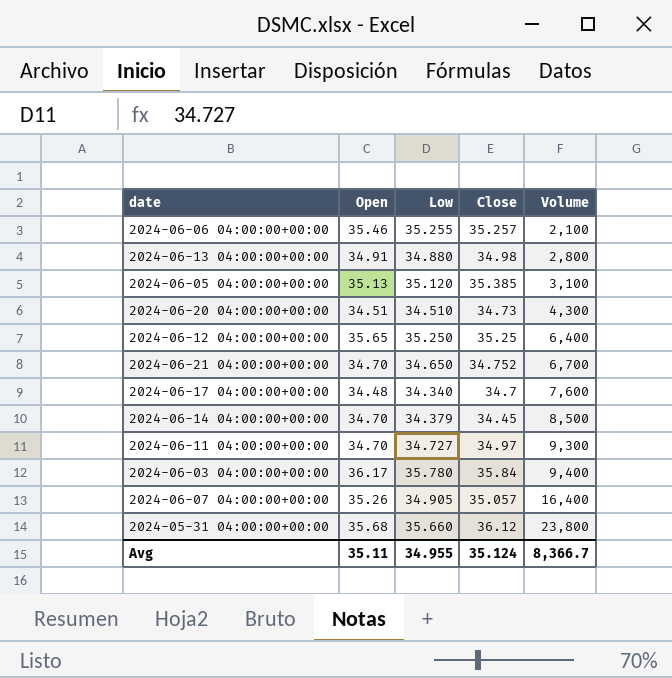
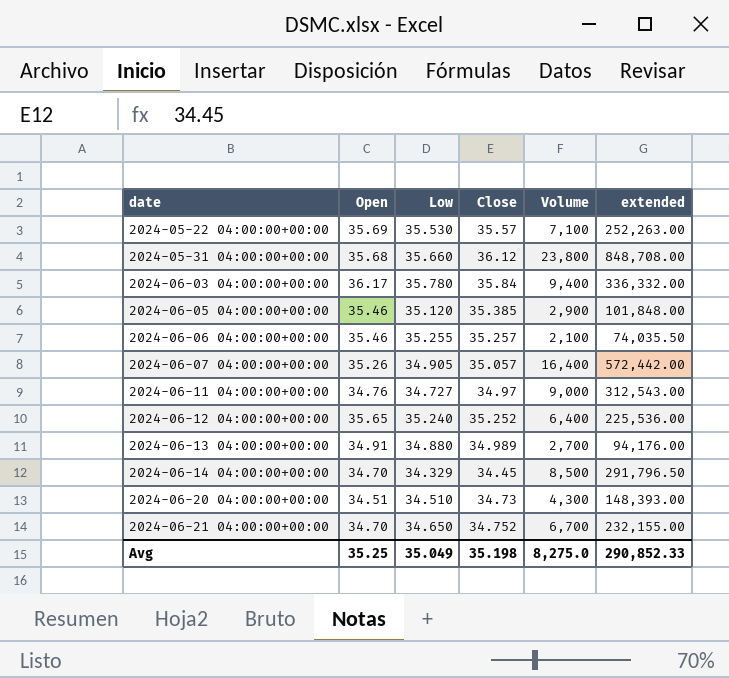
row order: Volume ascending -> date ascending
column extended | formula: none -> [Low] * [Volume]
row 2024-06-17 04:00:00+00:00: 34.48 | 34.340 | 34.7 | 7,600 -> none
row 2024-05-22 04:00:00+00:00: none -> 35.69 | 35.530 | 35.57 | 7,100 | 252,263.00
2024-06-05 04:00:00+00:00 | Open: 35.13 -> 35.46
2024-06-05 04:00:00+00:00 | Volume: 3,100 -> 2,900
2024-06-11 04:00:00+00:00 | Open: 34.70 -> 34.76
2024-06-11 04:00:00+00:00 | Volume: 9,300 -> 9,000
2024-06-12 04:00:00+00:00 | Low: 35.250 -> 35.240
2024-06-12 04:00:00+00:00 | Close: 35.25 -> 35.252
2024-06-13 04:00:00+00:00 | Close: 34.98 -> 34.989
2024-06-13 04:00:00+00:00 | Volume: 2,800 -> 2,700
2024-06-14 04:00:00+00:00 | Low: 34.379 -> 34.329
Avg | Open: 35.11 -> 35.25
Avg | Low: 34.955 -> 35.049
Avg | Close: 35.124 -> 35.198
Avg | Volume: 8,366.7 -> 8,275.0

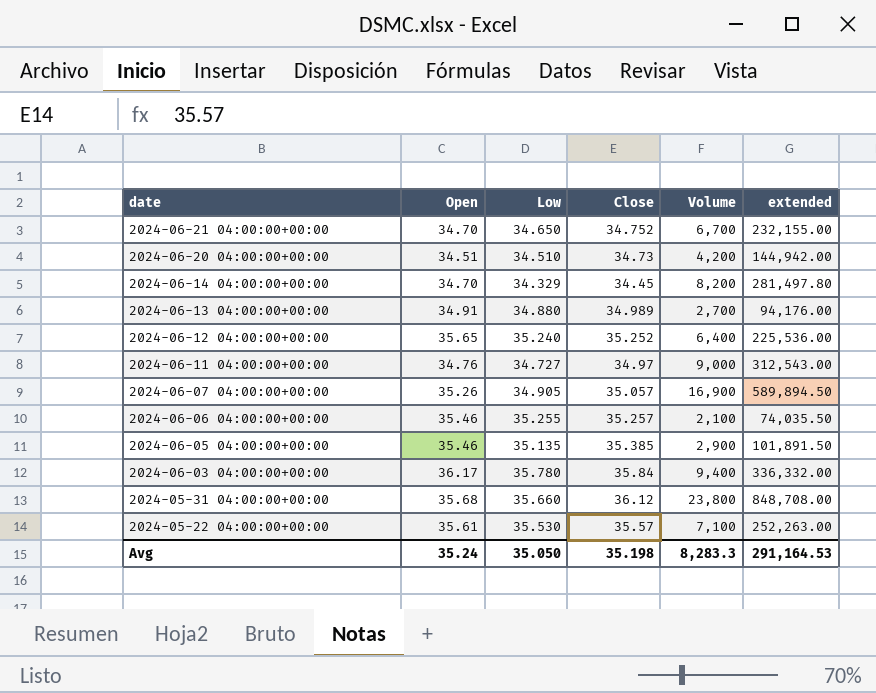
row order: date ascending -> date descending
2024-06-20 04:00:00+00:00 | Volume: 4,300 -> 4,200
2024-06-20 04:00:00+00:00 | extended: 148,393.00 -> 144,942.00
2024-06-14 04:00:00+00:00 | Volume: 8,500 -> 8,200
2024-06-14 04:00:00+00:00 | extended: 291,796.50 -> 281,497.80
2024-06-07 04:00:00+00:00 | Volume: 16,400 -> 16,900
2024-06-07 04:00:00+00:00 | extended: 572,442.00 -> 589,894.50
2024-06-05 04:00:00+00:00 | Low: 35.120 -> 35.135
2024-06-05 04:00:00+00:00 | extended: 101,848.00 -> 101,891.50
2024-05-22 04:00:00+00:00 | Open: 35.69 -> 35.61
Avg | Open: 35.25 -> 35.24
Avg | Low: 35.049 -> 35.050
Avg | Volume: 8,275.0 -> 8,283.3
Avg | extended: 290,852.33 -> 291,164.53

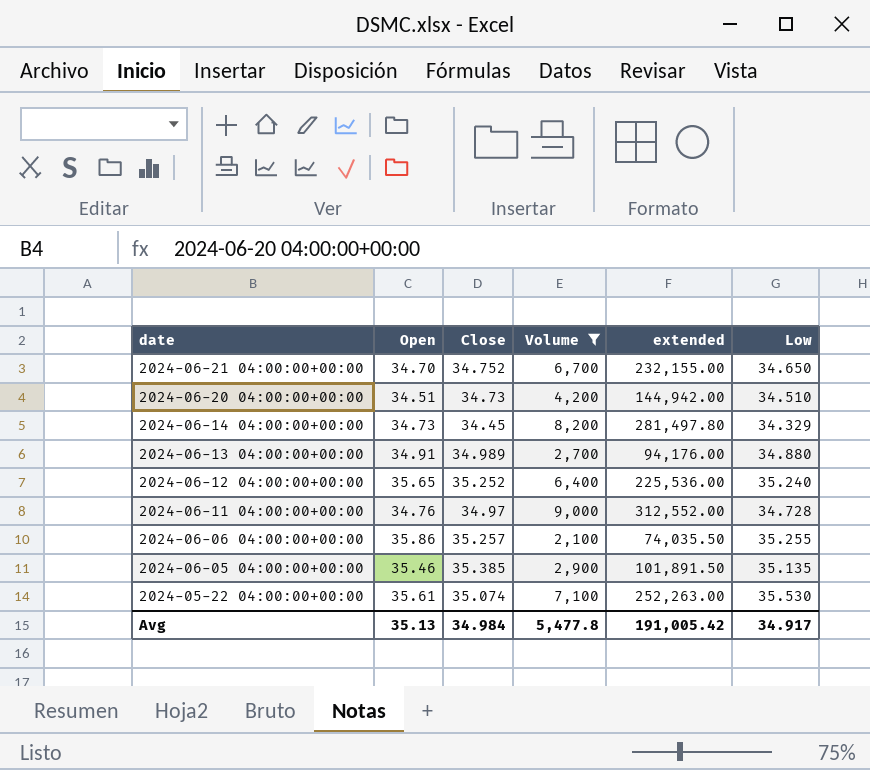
filter: none -> Volume <= 9,000
column Low | position: 3 -> 6
2024-06-14 04:00:00+00:00 | Open: 34.70 -> 34.73
2024-06-11 04:00:00+00:00 | extended: 312,543.00 -> 312,552.00
2024-06-11 04:00:00+00:00 | Low: 34.727 -> 34.728
2024-06-06 04:00:00+00:00 | Open: 35.46 -> 35.86
2024-05-22 04:00:00+00:00 | Close: 35.57 -> 35.074
Avg | Open: 35.24 -> 35.13
Avg | Close: 35.198 -> 34.984
Avg | Volume: 8,283.3 -> 5,477.8
Avg | extended: 291,164.53 -> 191,005.42
Avg | Low: 35.050 -> 34.917

